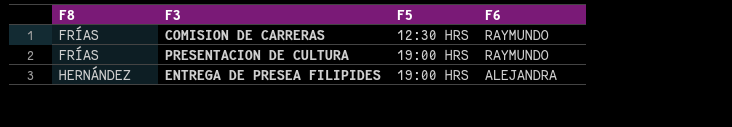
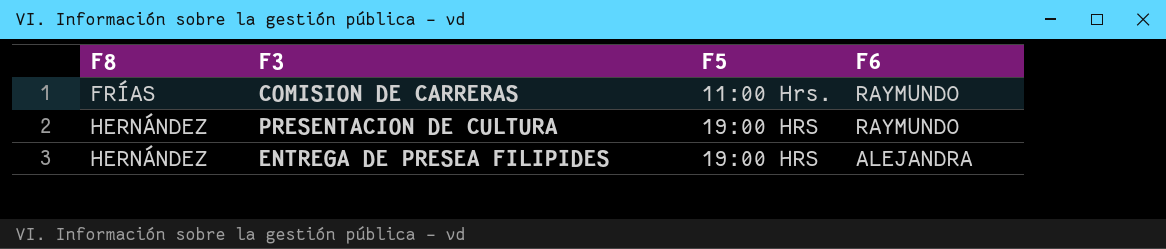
COMISION DE CARRERAS | F5: 12:30 HRS -> 11:00 Hrs.
PRESENTACION DE CULTURA | F8: FRÍAS -> HERNÁNDEZ

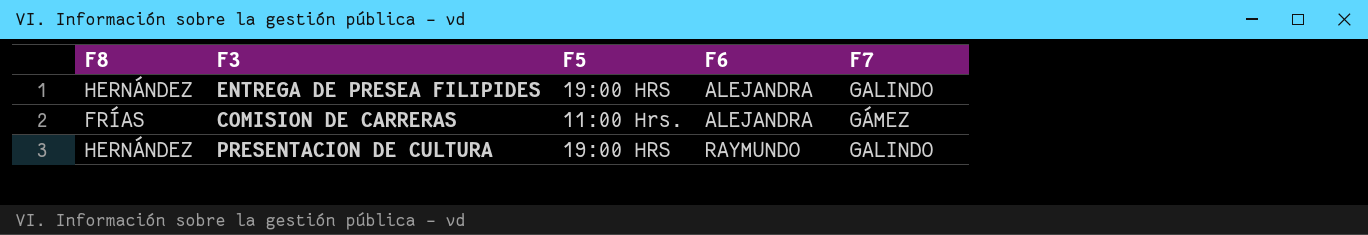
row order: F8 ascending -> F6 ascending
column F7 | position: none -> 5
COMISION DE CARRERAS | F6: RAYMUNDO -> ALEJANDRA

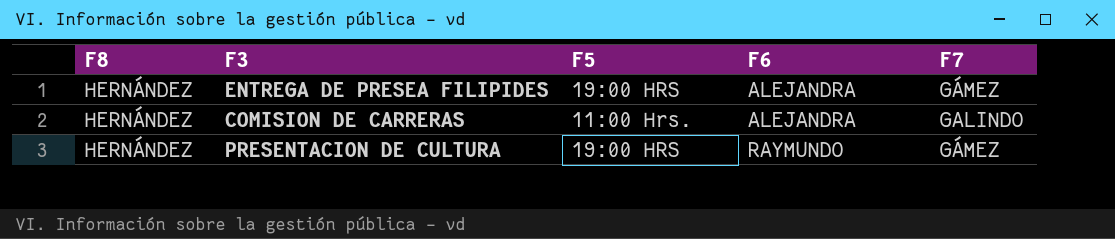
ENTREGA DE PRESEA FILIPIDES | F7: GALINDO -> GÁMEZ
COMISION DE CARRERAS | F8: FRÍAS -> HERNÁNDEZ
COMISION DE CARRERAS | F7: GÁMEZ -> GALINDO
PRESENTACION DE CULTURA | F7: GALINDO -> GÁMEZ

